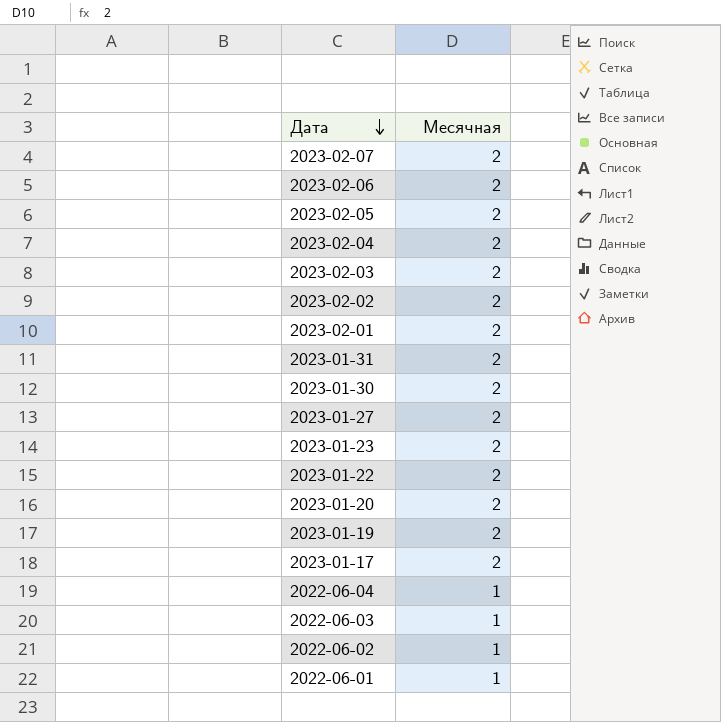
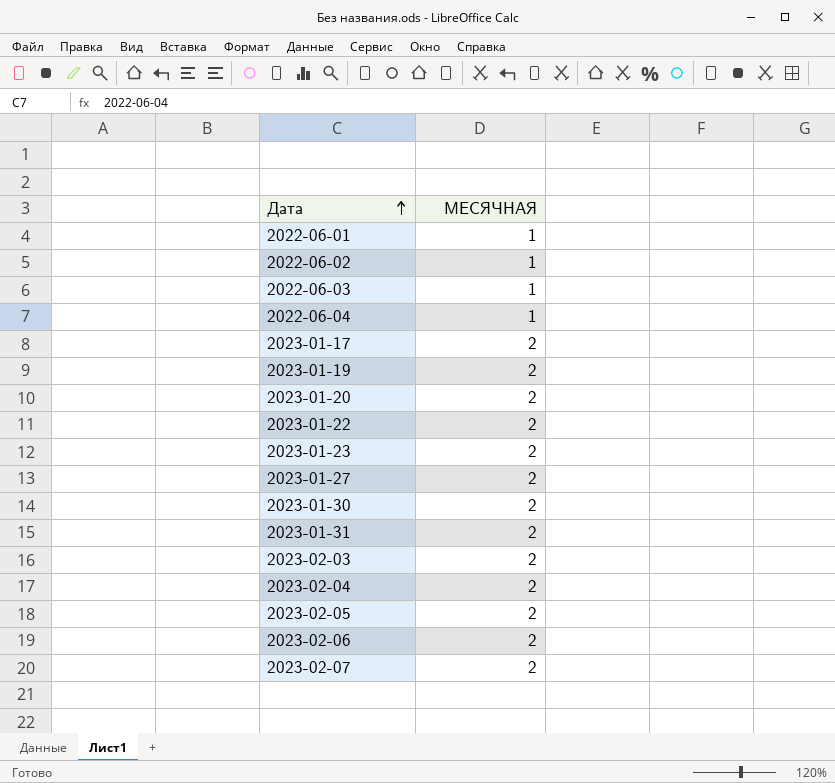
row order: Дата descending -> Дата ascending
column name: Месячная -> МЕСЯЧНАЯ
row 2023-02-02: 2 -> none
row 2023-02-01: 2 -> none

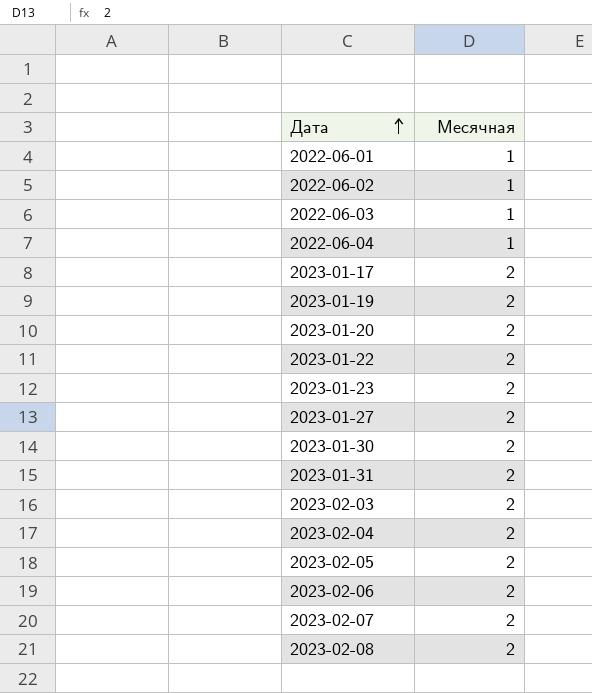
column name: МЕСЯЧНАЯ -> Месячная
row 2023-02-08: none -> 2

